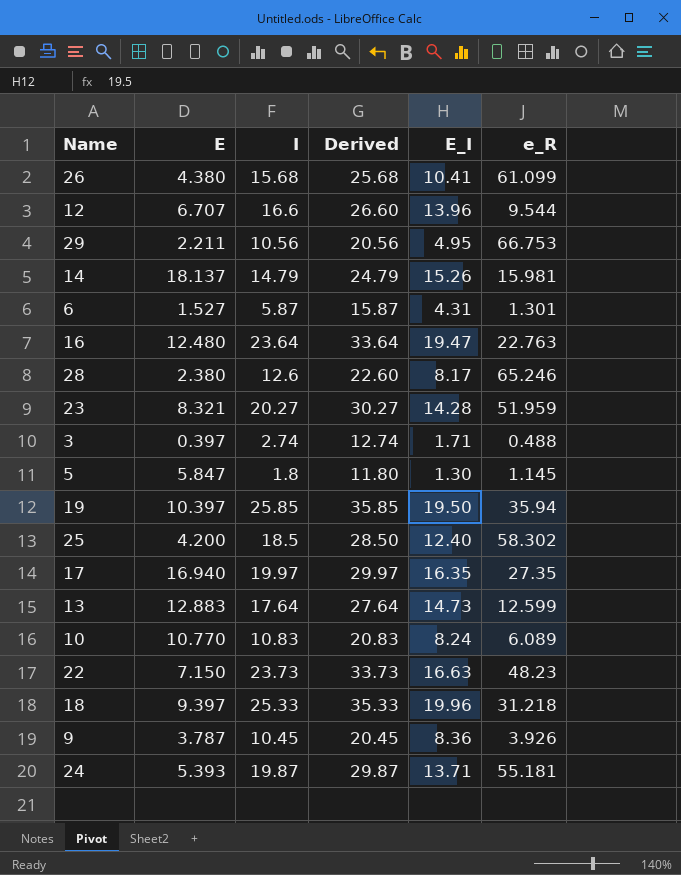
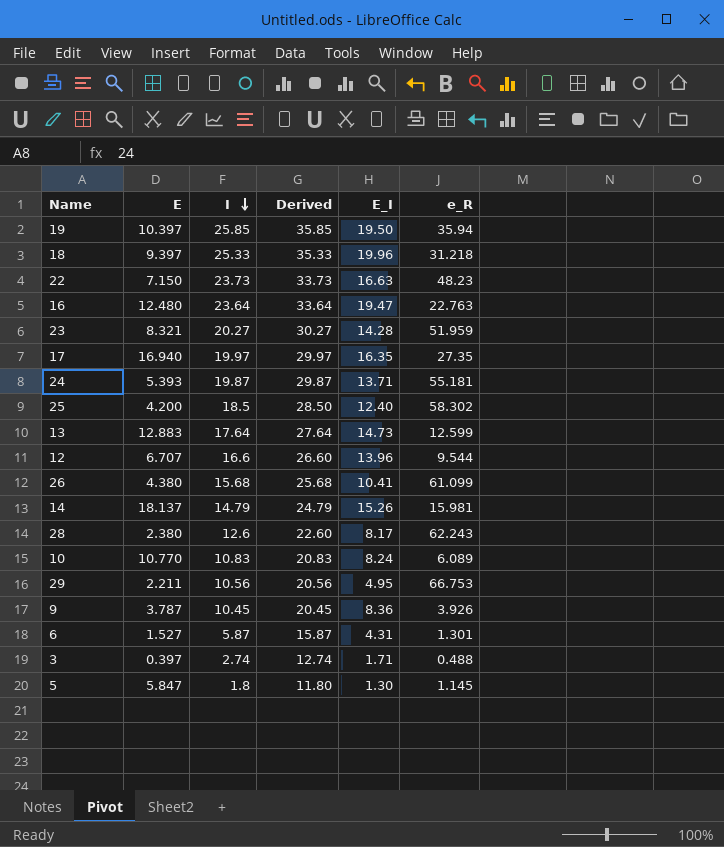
row order: none -> I descending
28 | e_R: 65.246 -> 62.243

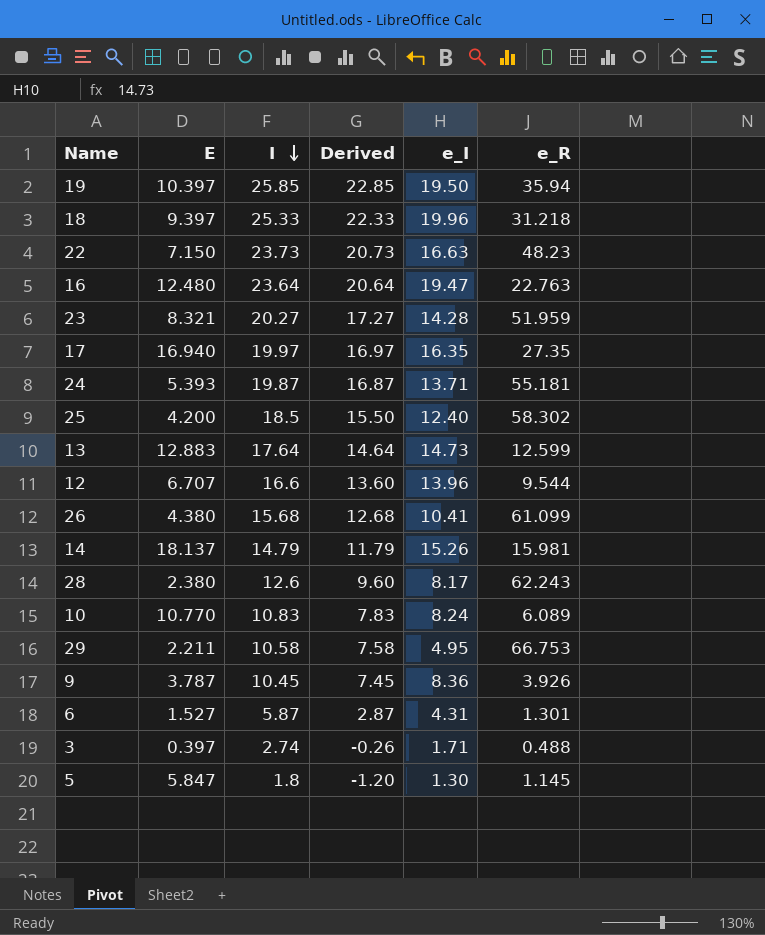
column Derived | formula: [I] + 10 -> [I] - 3
column name: E_I -> e_I
29 | I: 10.56 -> 10.58

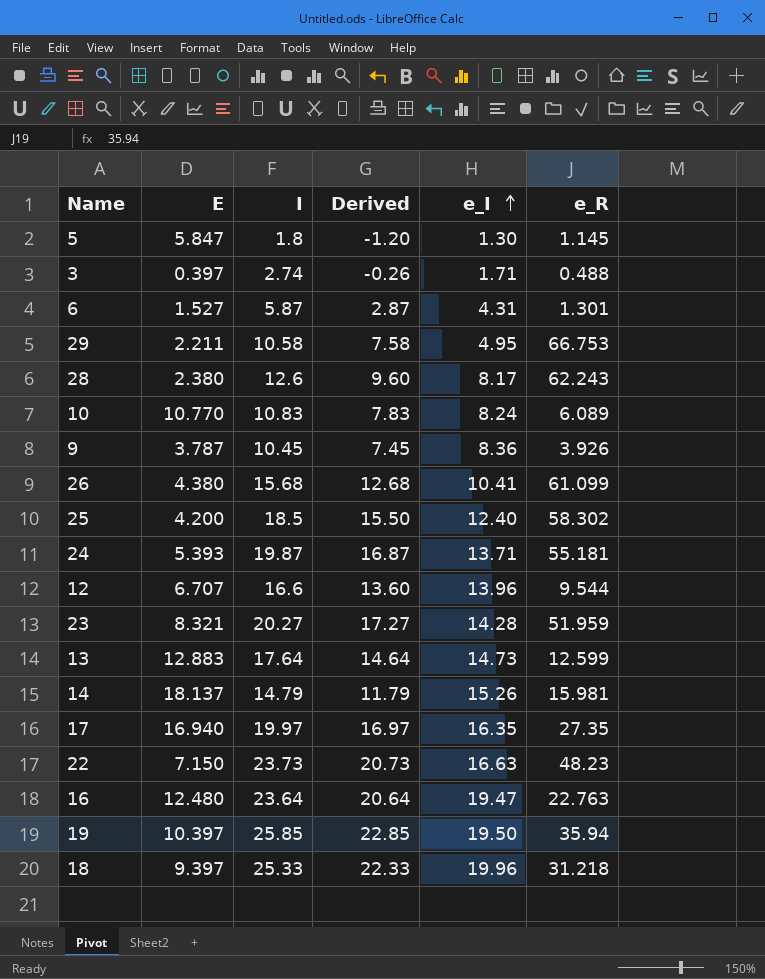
row order: I descending -> e_I ascending

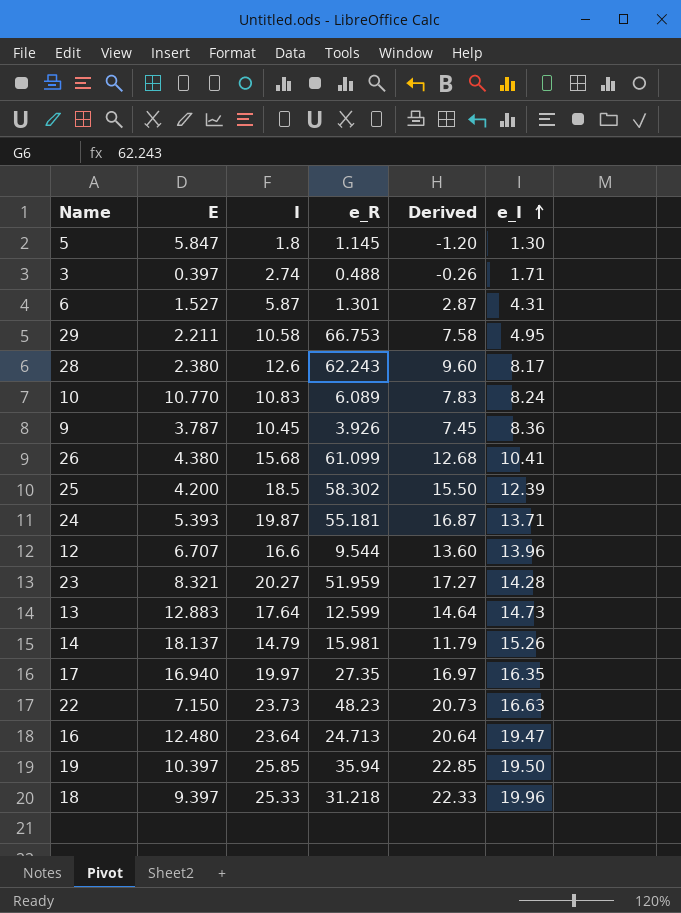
column e_R | position: 6 -> 4
25 | e_I: 12.40 -> 12.39
16 | e_R: 22.763 -> 24.713

